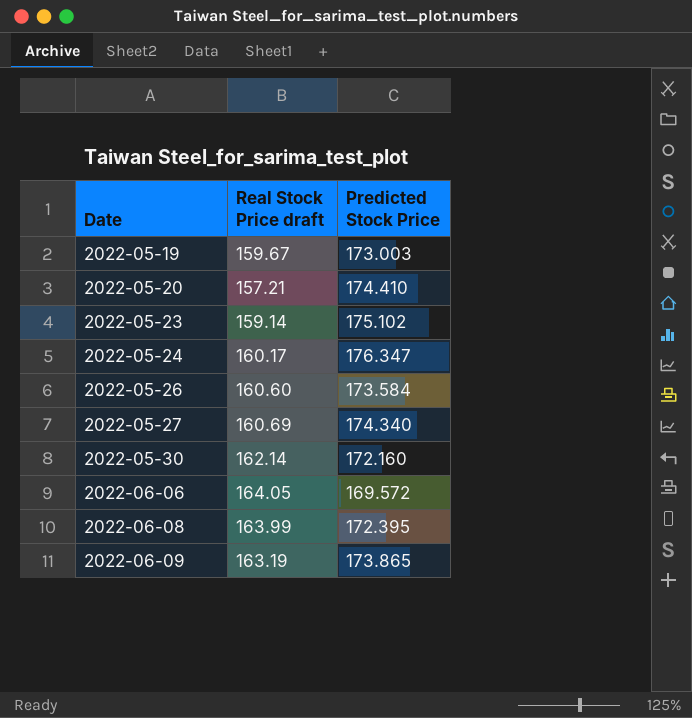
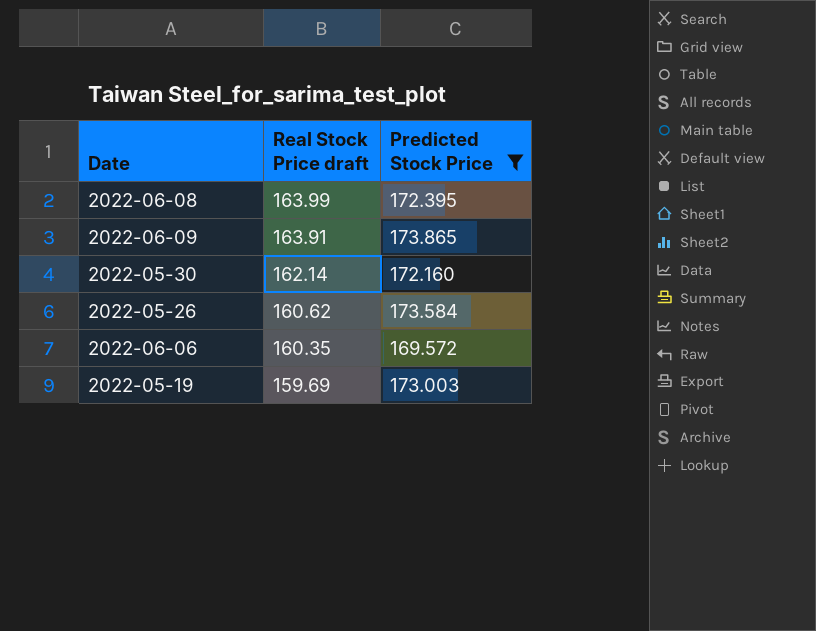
filter: none -> Predicted Stock Price <= 173.865
row order: Date ascending -> Real Stock Price draft descending
2022-06-09 | Real Stock Price draft: 163.19 -> 163.91
2022-05-26 | Real Stock Price draft: 160.60 -> 160.62
2022-06-06 | Real Stock Price draft: 164.05 -> 160.35
2022-05-19 | Real Stock Price draft: 159.67 -> 159.69

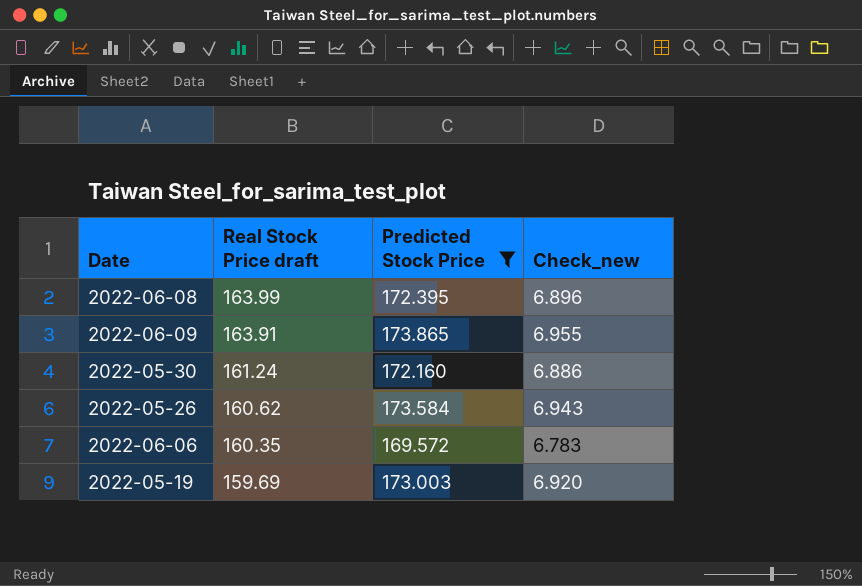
column Check_new | formula: none -> [Predicted Stock Price] * 0.04
2022-05-30 | Real Stock Price draft: 162.14 -> 161.24

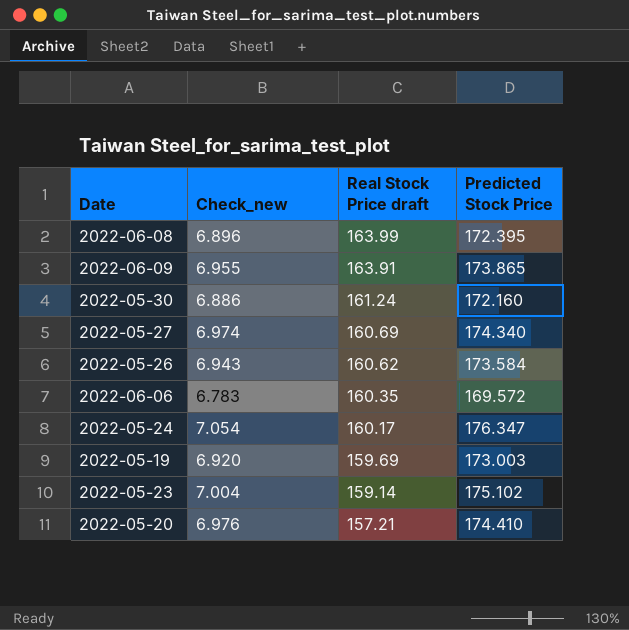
filter: Predicted Stock Price <= 173.865 -> none
column Check_new | position: 4 -> 2

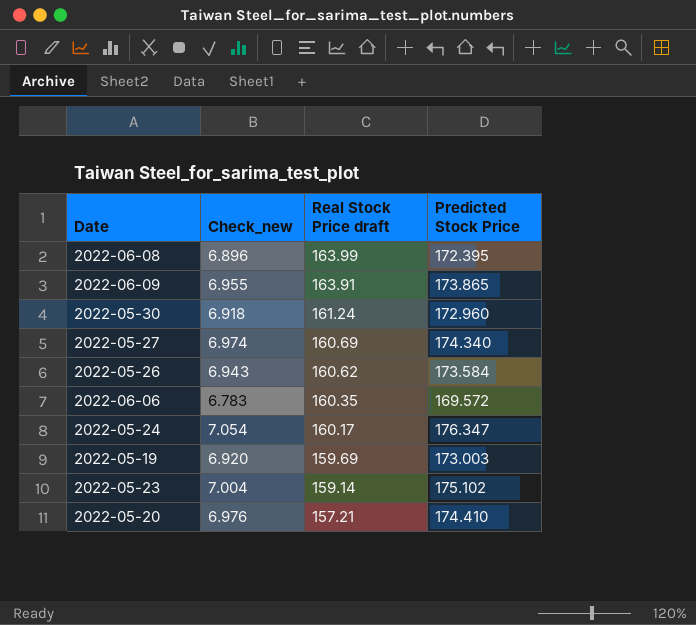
2022-05-30 | Check_new: 6.886 -> 6.918
2022-05-30 | Predicted Stock Price: 172.160 -> 172.960

